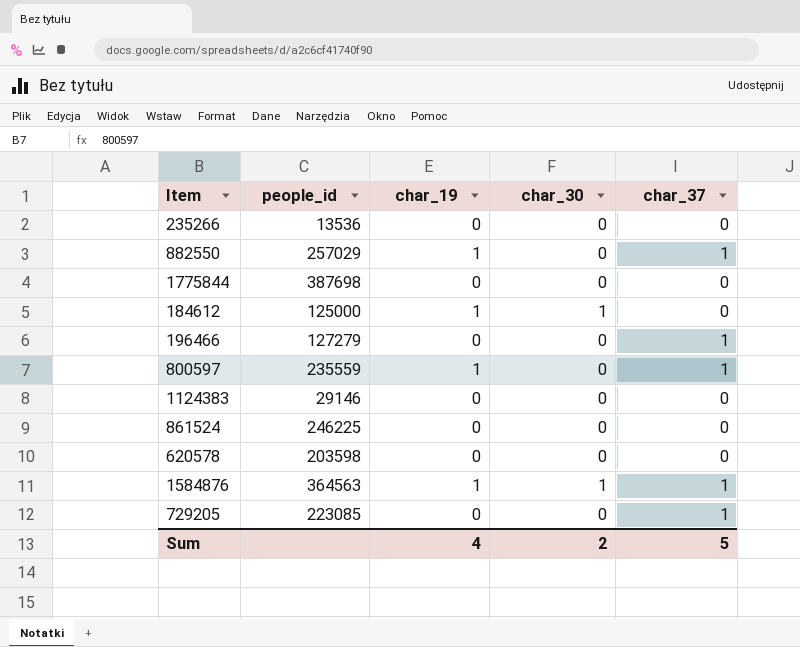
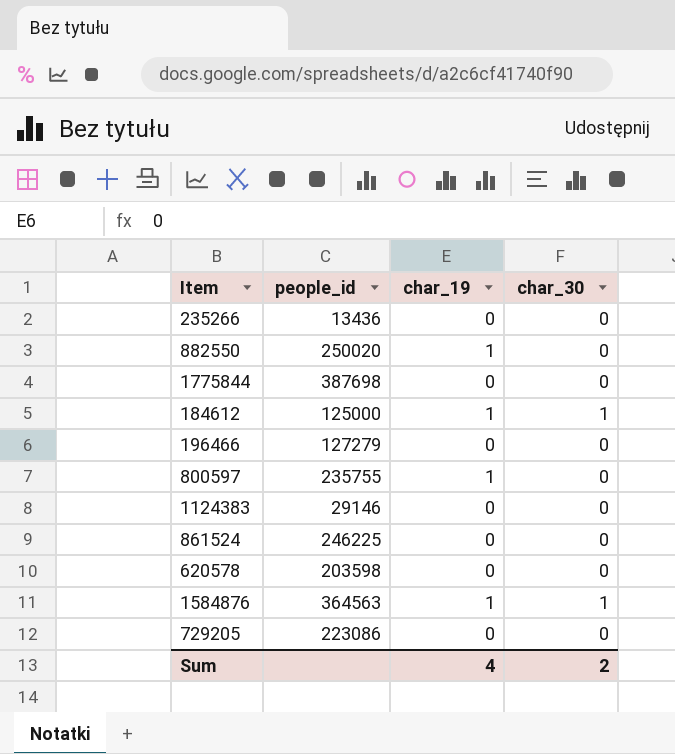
column char_37 | position: 5 -> none
235266 | people_id: 13536 -> 13436
882550 | people_id: 257029 -> 250020
800597 | people_id: 235559 -> 235755
729205 | people_id: 223085 -> 223086

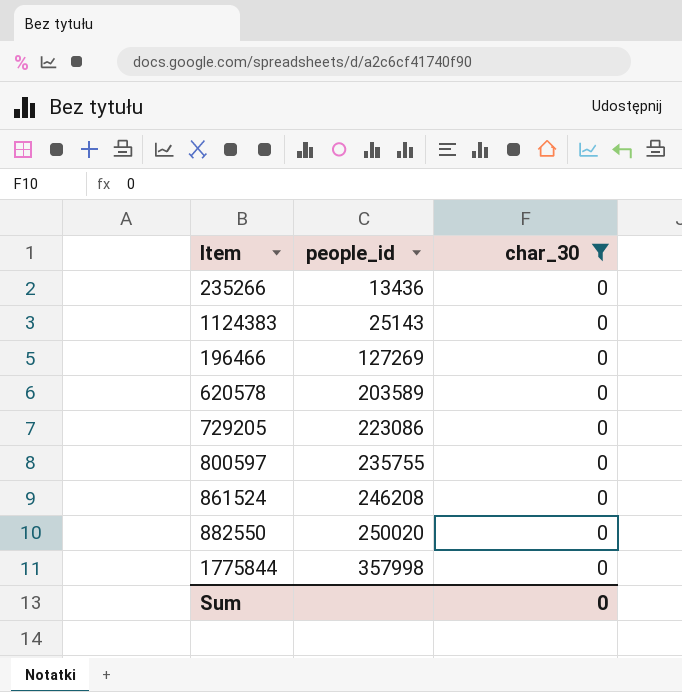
filter: none -> char_30 = 0
row order: none -> people_id ascending
column char_19 | position: 3 -> none
1124383 | people_id: 29146 -> 25143
196466 | people_id: 127279 -> 127269
620578 | people_id: 203598 -> 203589
861524 | people_id: 246225 -> 246208
1775844 | people_id: 387698 -> 357998
Sum | char_30: 2 -> 0

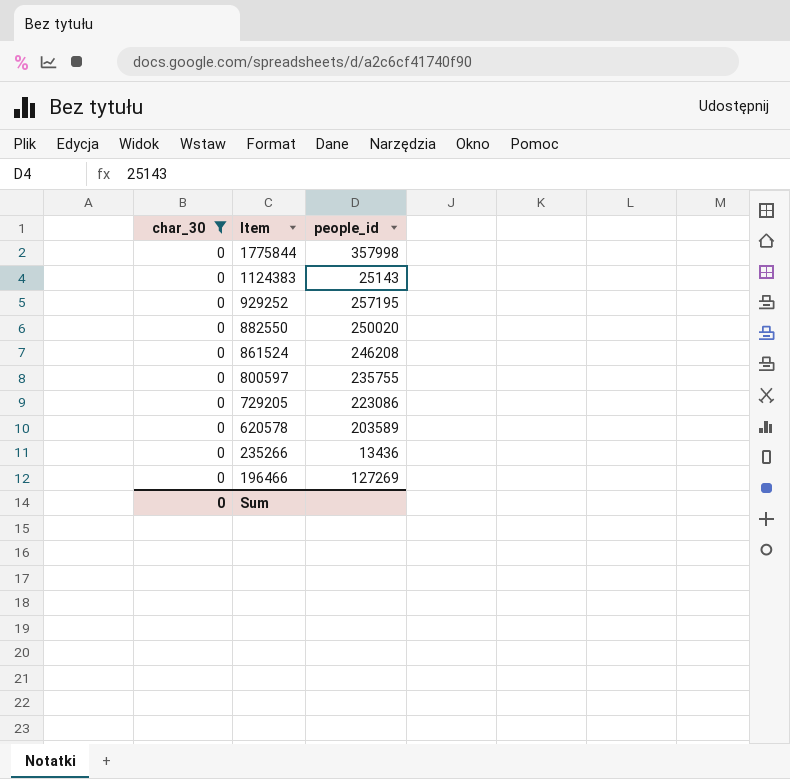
row order: people_id ascending -> Item descending
column char_30 | position: 3 -> 1
row 929252: none -> 0 | 257195

